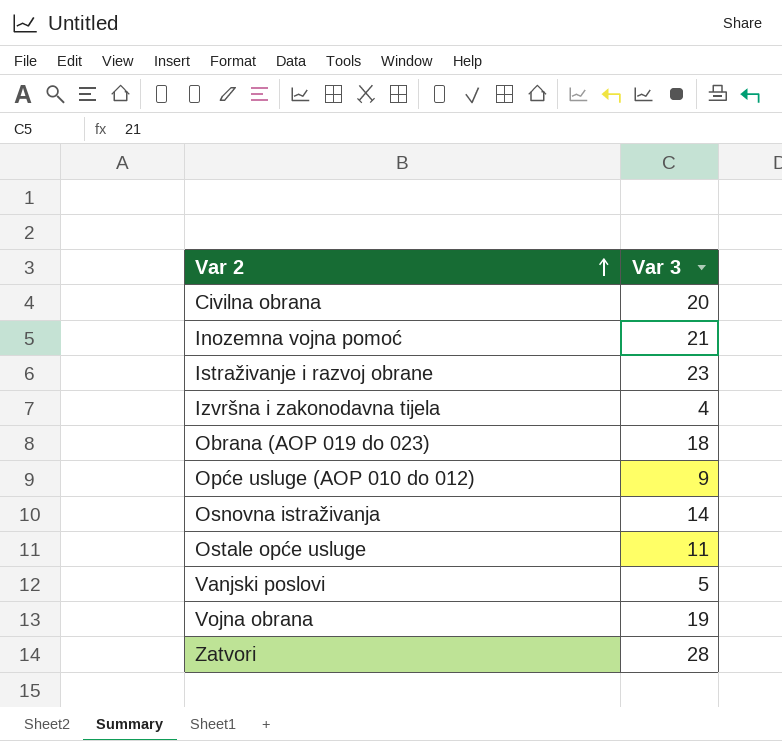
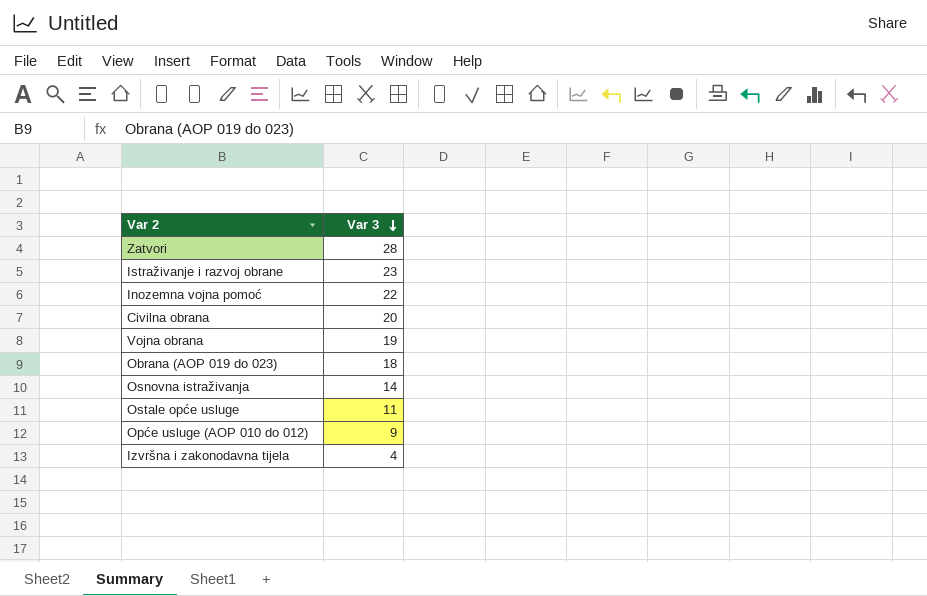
row order: Var 2 ascending -> Var 3 descending
row Vanjski poslovi: 5 -> none
Inozemna vojna pomoć | Var 3: 21 -> 22

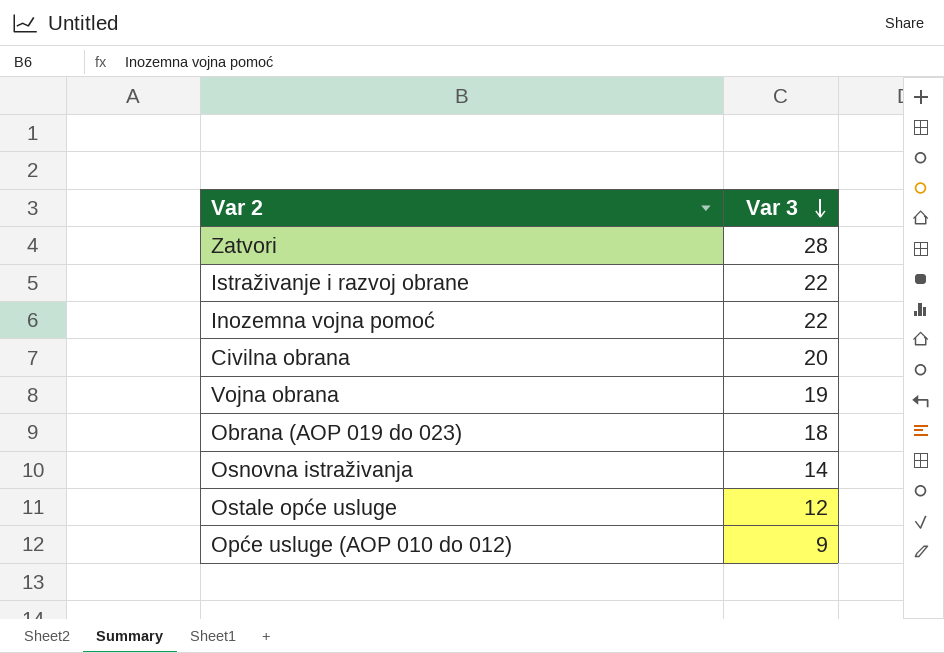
row Izvršna i zakonodavna tijela: 4 -> none
Istraživanje i razvoj obrane | Var 3: 23 -> 22
Ostale opće usluge | Var 3: 11 -> 12

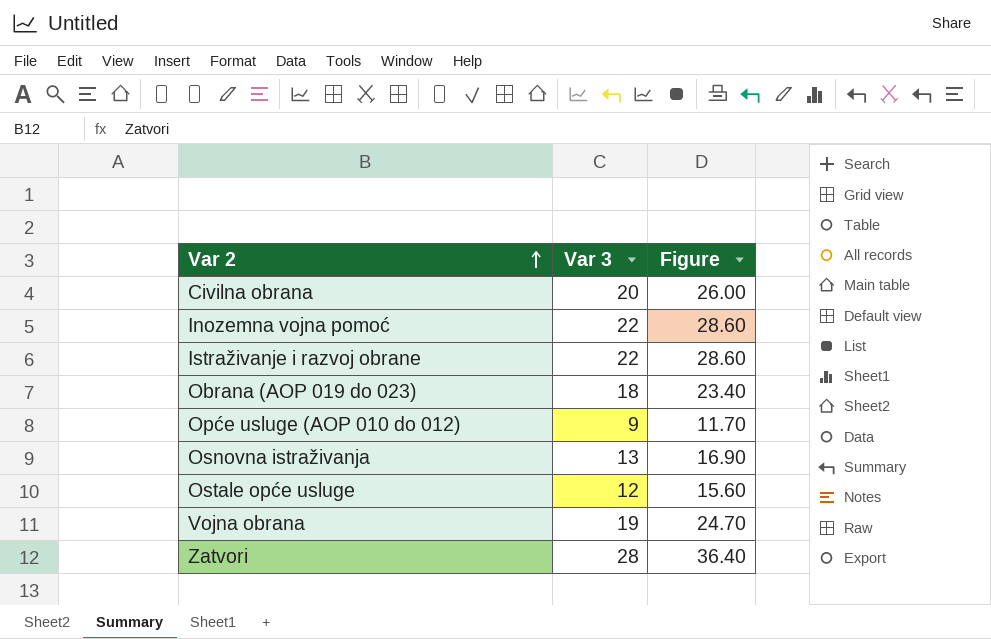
row order: Var 3 descending -> Var 2 ascending
column Figure | formula: none -> [Var 3] * 1.3
Osnovna istraživanja | Var 3: 14 -> 13

